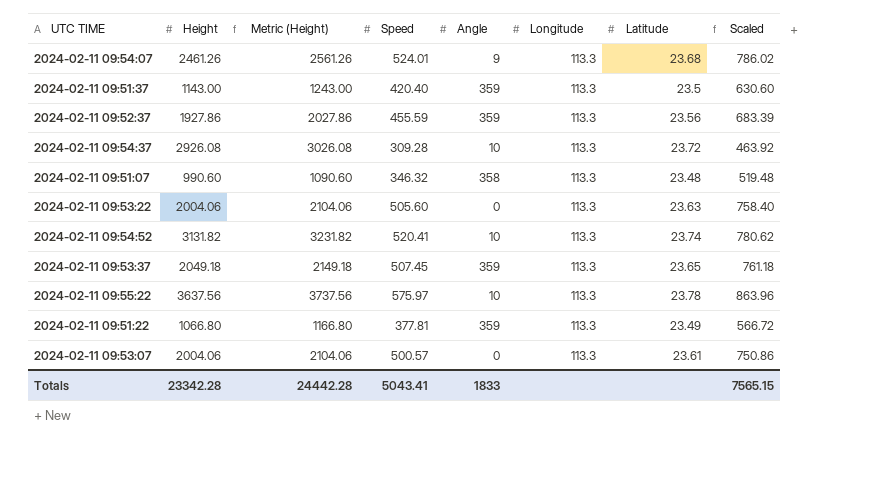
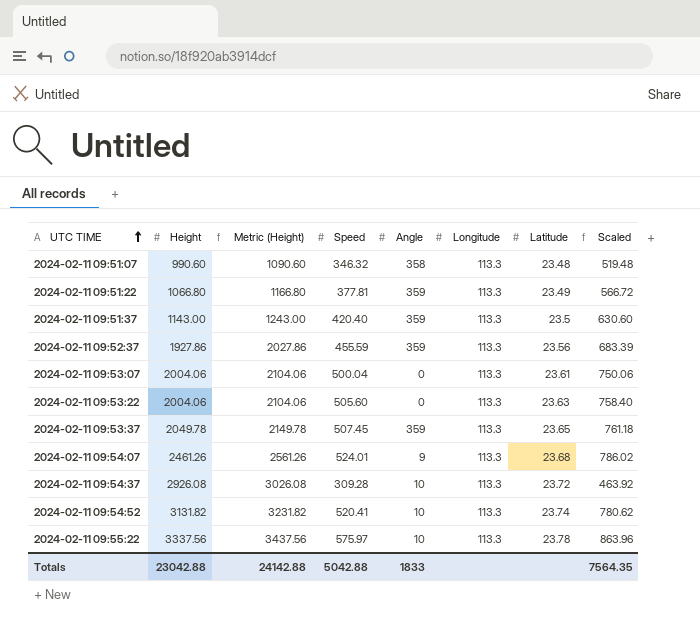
row order: none -> UTC TIME ascending
2024-02-11 09:53:07 | Speed: 500.57 -> 500.04
2024-02-11 09:53:07 | Scaled: 750.86 -> 750.06
2024-02-11 09:53:37 | Height: 2049.18 -> 2049.78
2024-02-11 09:53:37 | Metric (Height): 2149.18 -> 2149.78
2024-02-11 09:55:22 | Height: 3637.56 -> 3337.56
2024-02-11 09:55:22 | Metric (Height): 3737.56 -> 3437.56
Totals | Height: 23342.28 -> 23042.88
Totals | Metric (Height): 24442.28 -> 24142.88
Totals | Speed: 5043.41 -> 5042.88
Totals | Scaled: 7565.15 -> 7564.35

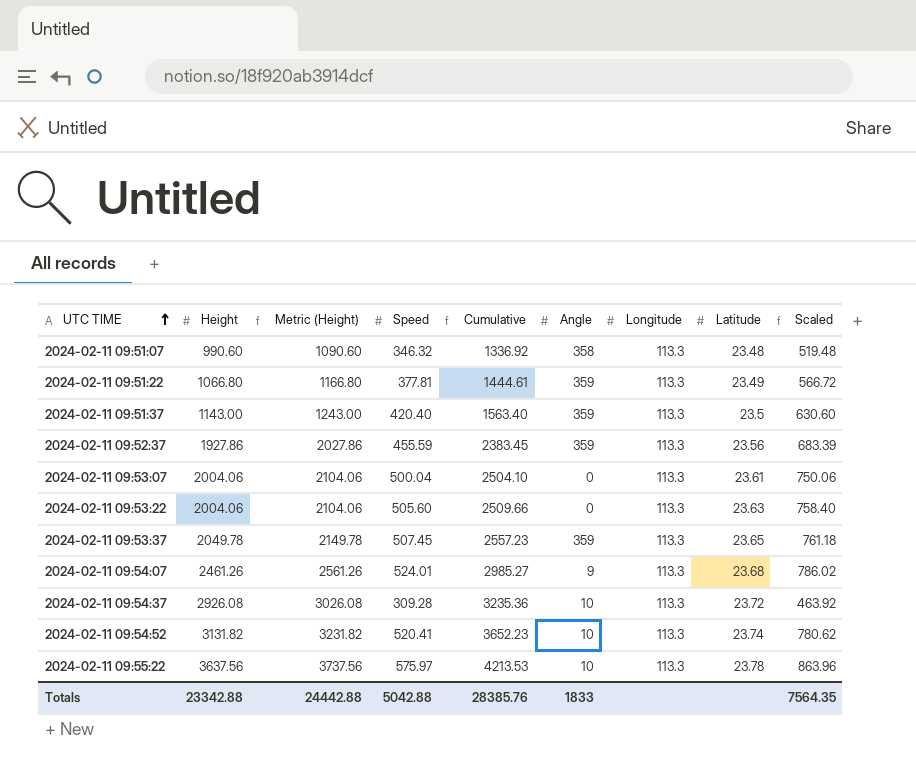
column Cumulative | formula: none -> [Height] + [Speed]
2024-02-11 09:55:22 | Height: 3337.56 -> 3637.56
2024-02-11 09:55:22 | Metric (Height): 3437.56 -> 3737.56
Totals | Height: 23042.88 -> 23342.88
Totals | Metric (Height): 24142.88 -> 24442.88

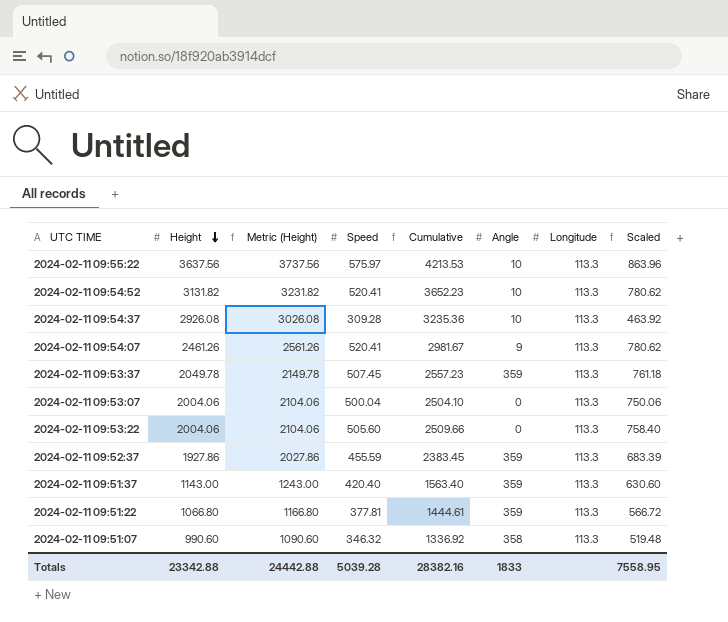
row order: UTC TIME ascending -> Height descending
column Latitude | position: 8 -> none
2024-02-11 09:54:07 | Speed: 524.01 -> 520.41
2024-02-11 09:54:07 | Cumulative: 2985.27 -> 2981.67
2024-02-11 09:54:07 | Scaled: 786.02 -> 780.62
Totals | Speed: 5042.88 -> 5039.28
Totals | Cumulative: 28385.76 -> 28382.16
Totals | Scaled: 7564.35 -> 7558.95

